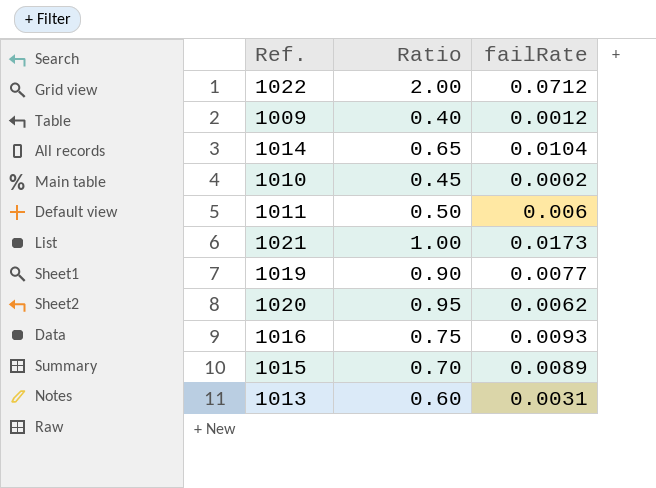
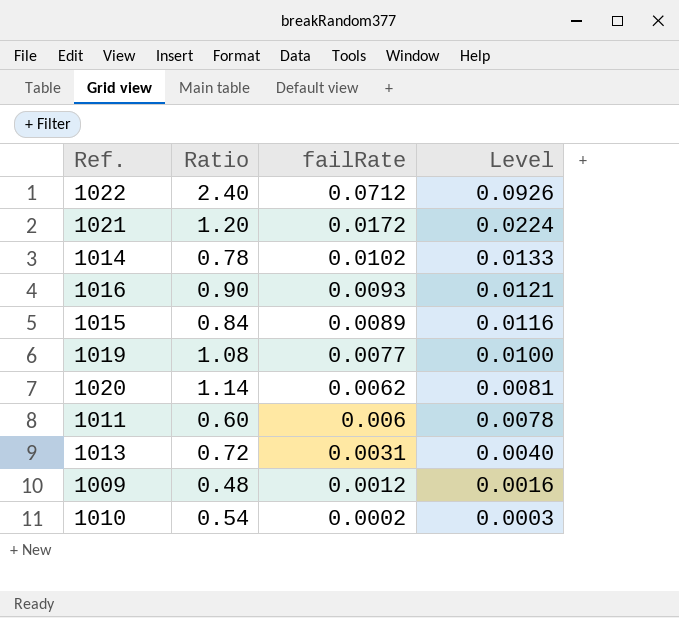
row order: none -> failRate descending
column Level | formula: none -> [failRate] * 1.3
1022 | Ratio: 2.00 -> 2.40
1021 | Ratio: 1.00 -> 1.20
1021 | failRate: 0.0173 -> 0.0172
1014 | Ratio: 0.65 -> 0.78
1014 | failRate: 0.0104 -> 0.0102
1016 | Ratio: 0.75 -> 0.90
1015 | Ratio: 0.70 -> 0.84
1019 | Ratio: 0.90 -> 1.08
1020 | Ratio: 0.95 -> 1.14
1011 | Ratio: 0.50 -> 0.60
1013 | Ratio: 0.60 -> 0.72
1009 | Ratio: 0.40 -> 0.48
1010 | Ratio: 0.45 -> 0.54

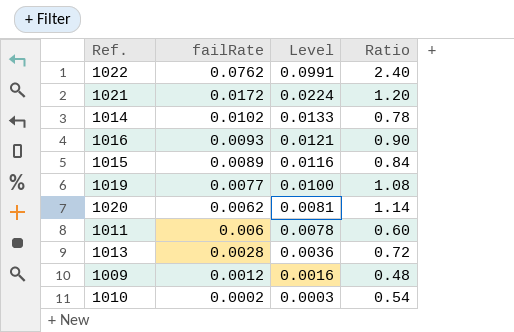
column Ratio | position: 2 -> 4
1022 | failRate: 0.0712 -> 0.0762
1022 | Level: 0.0926 -> 0.0991
1013 | failRate: 0.0031 -> 0.0028
1013 | Level: 0.0040 -> 0.0036

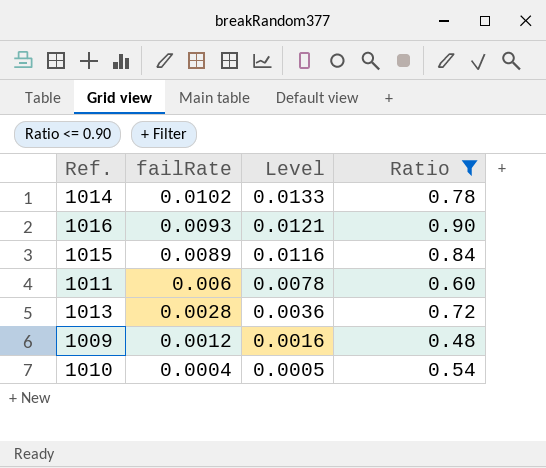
filter: none -> Ratio <= 0.90
1010 | failRate: 0.0002 -> 0.0004
1010 | Level: 0.0003 -> 0.0005

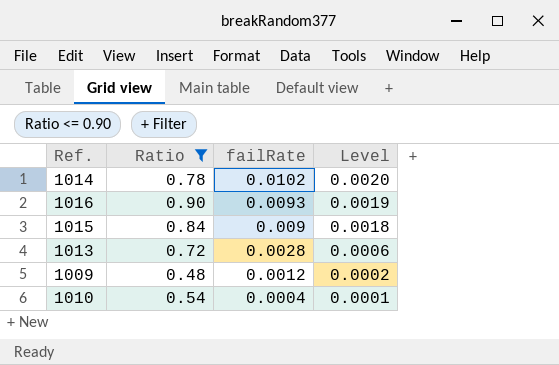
column Ratio | position: 4 -> 2
column Level | formula: [failRate] * 1.3 -> [failRate] * 0.2
row 1011: 0.006 | 0.0078 | 0.60 -> none
1015 | failRate: 0.0089 -> 0.009

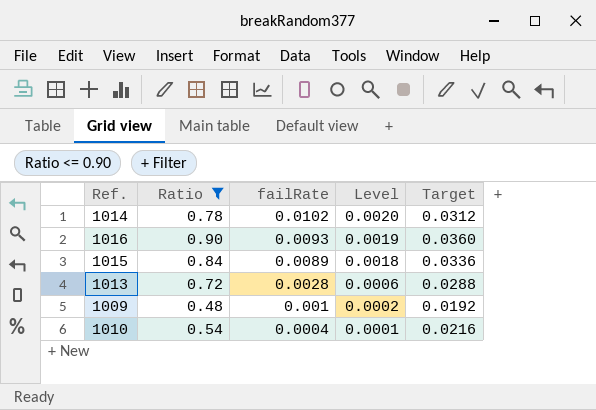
column Target | formula: none -> [Ratio] * 0.04
1015 | failRate: 0.009 -> 0.0089
1009 | failRate: 0.0012 -> 0.001

